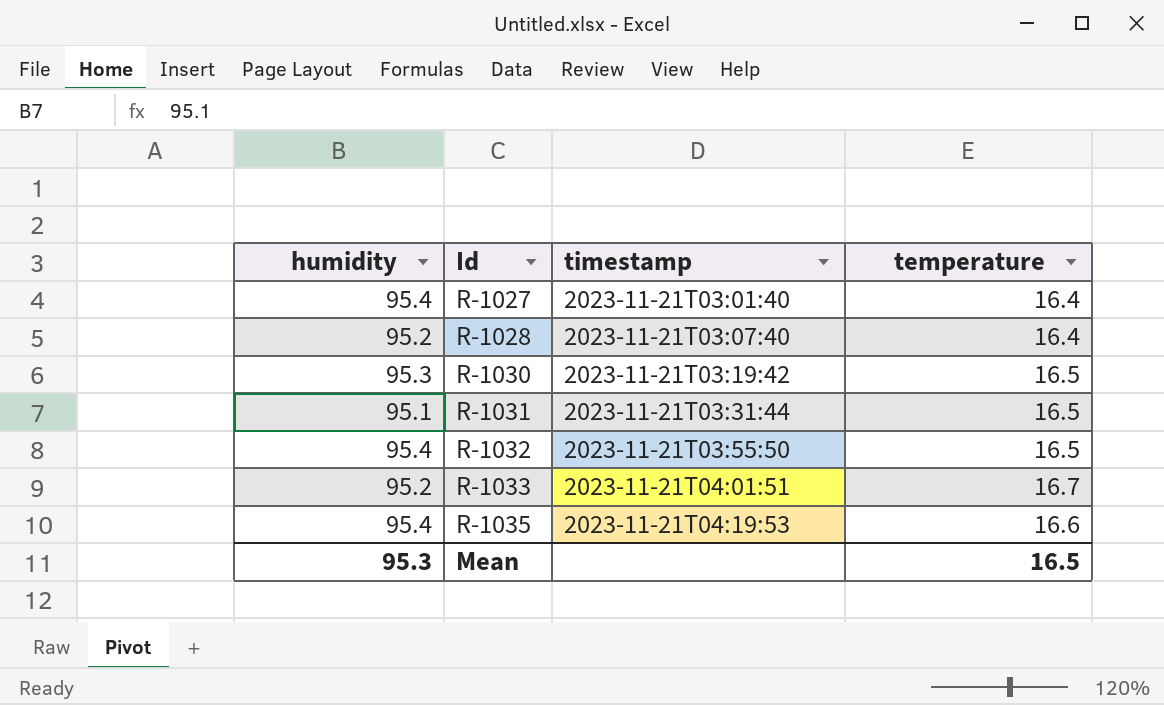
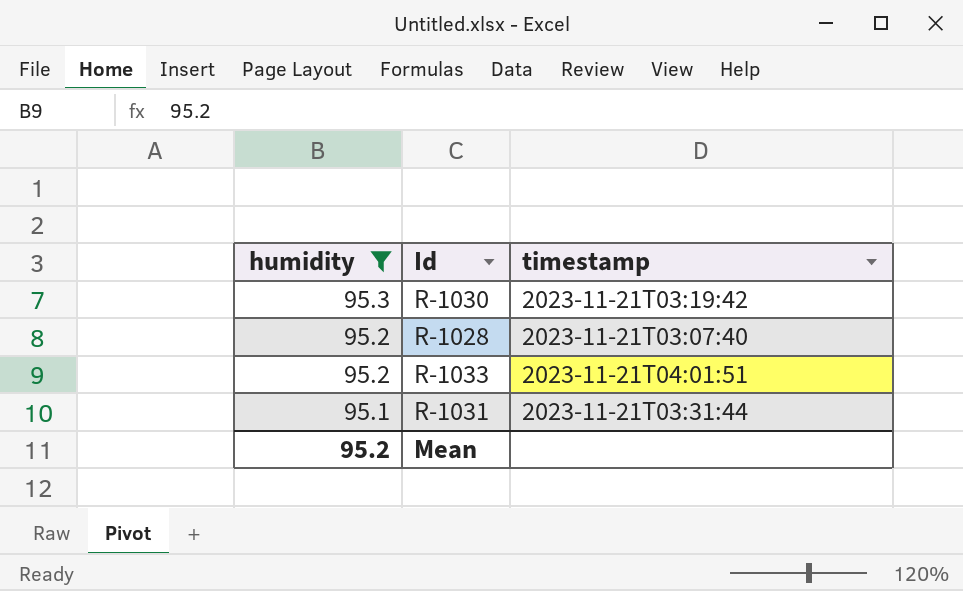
filter: none -> humidity != 95.4
row order: Id ascending -> humidity descending
column temperature | position: 4 -> none
Mean | humidity: 95.3 -> 95.2

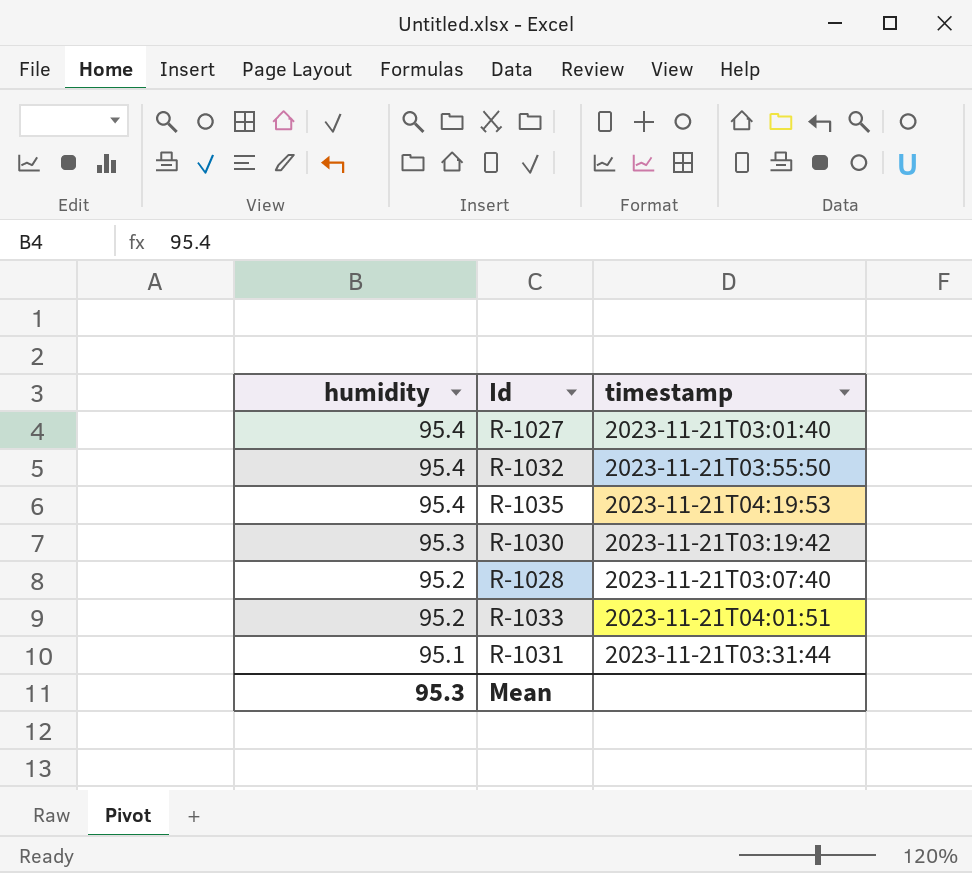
filter: humidity != 95.4 -> none
Mean | humidity: 95.2 -> 95.3

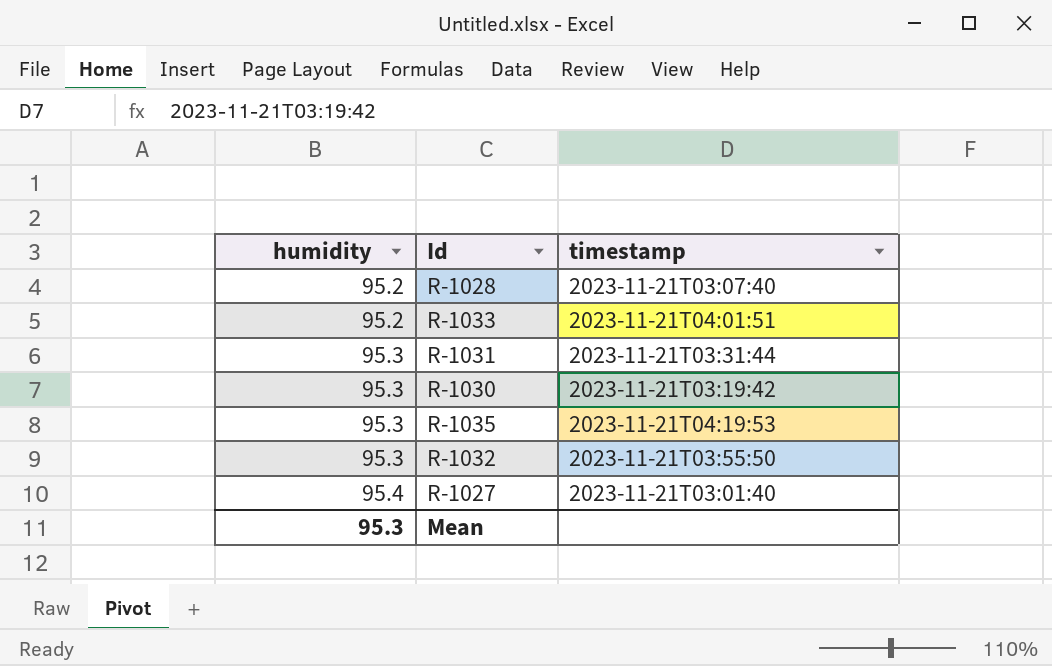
row order: humidity descending -> humidity ascending
R-1031 | humidity: 95.1 -> 95.3
R-1035 | humidity: 95.4 -> 95.3
R-1032 | humidity: 95.4 -> 95.3

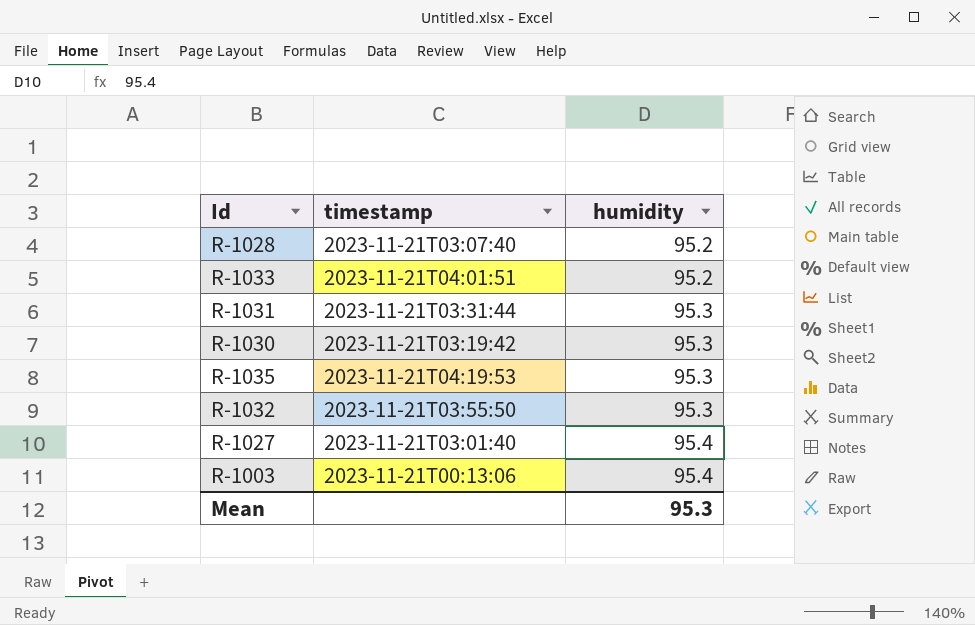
column humidity | position: 1 -> 3
row R-1003: none -> 2023-11-21T00:13:06 | 95.4

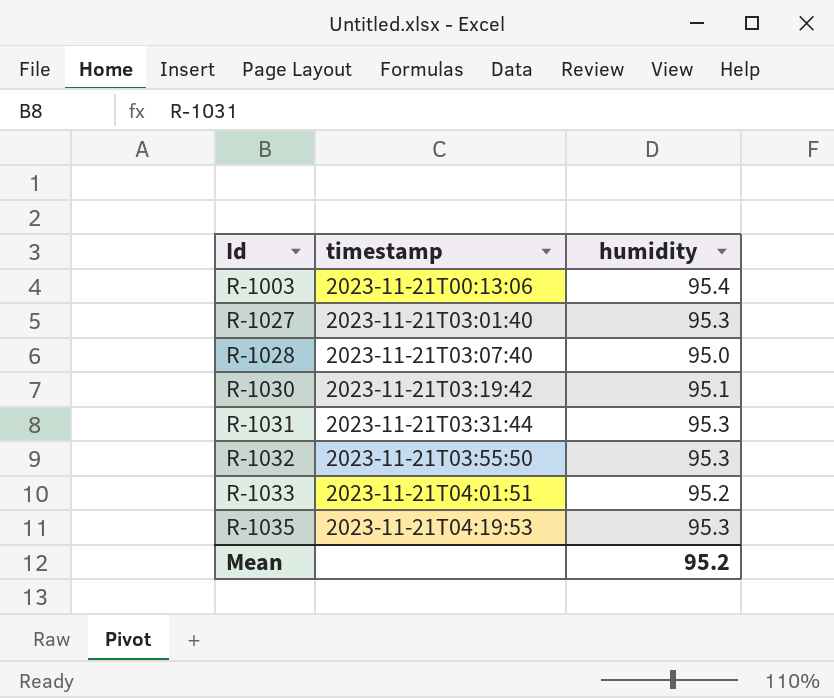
row order: humidity ascending -> Id ascending
R-1027 | humidity: 95.4 -> 95.3
R-1028 | humidity: 95.2 -> 95.0
R-1030 | humidity: 95.3 -> 95.1
Mean | humidity: 95.3 -> 95.2

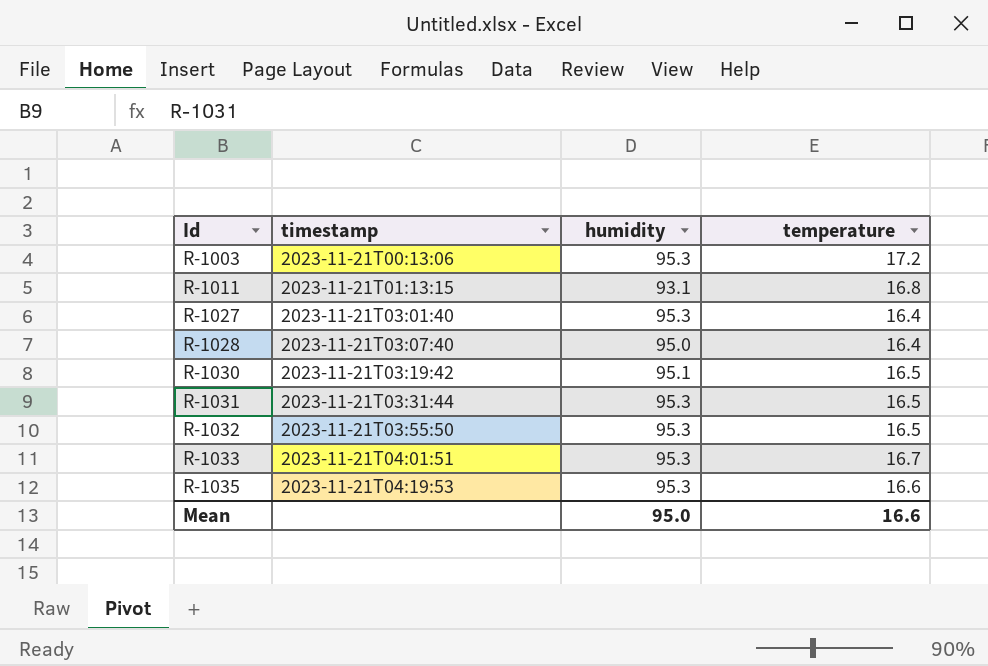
column temperature | position: none -> 4
R-1003 | humidity: 95.4 -> 95.3
row R-1011: none -> 2023-11-21T01:13:15 | 93.1 | 16.8
R-1033 | humidity: 95.2 -> 95.3
Mean | humidity: 95.2 -> 95.0

